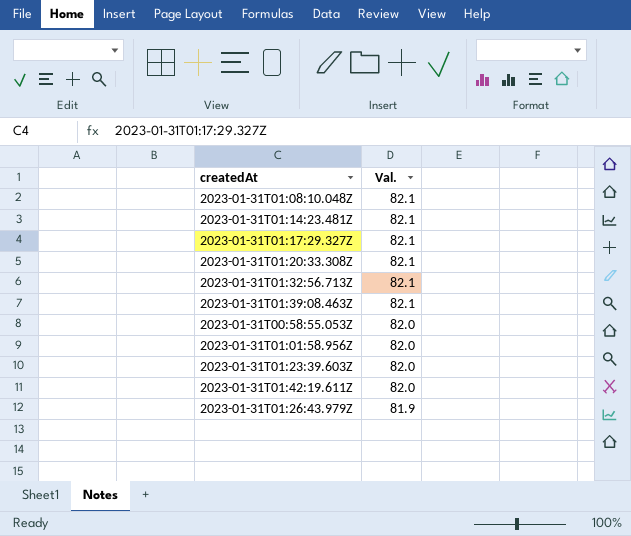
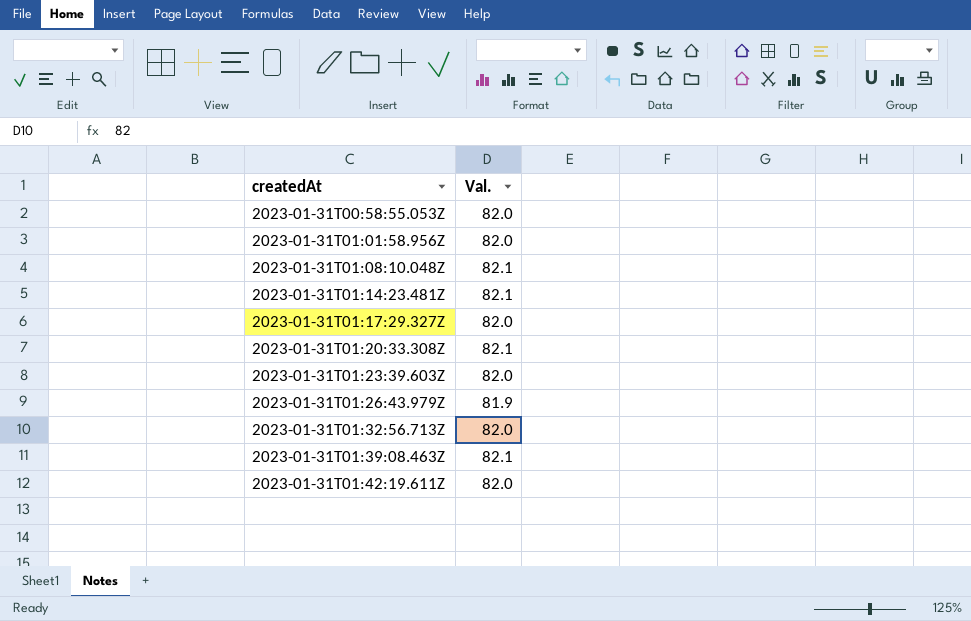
row order: Val. descending -> createdAt ascending
2023-01-31T01:17:29.327Z | Val.: 82.1 -> 82.0
2023-01-31T01:32:56.713Z | Val.: 82.1 -> 82.0

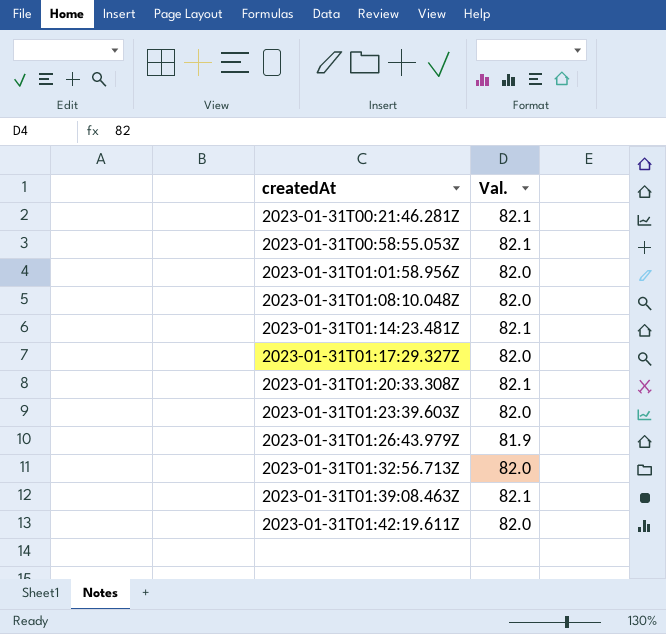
row 2023-01-31T00:21:46.281Z: none -> 82.1
2023-01-31T00:58:55.053Z | Val.: 82.0 -> 82.1
2023-01-31T01:08:10.048Z | Val.: 82.1 -> 82.0

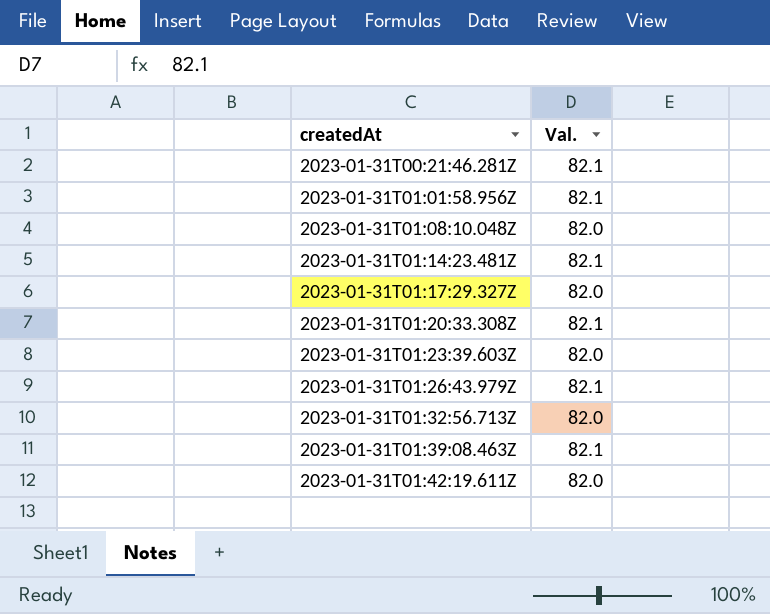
row 2023-01-31T00:58:55.053Z: 82.1 -> none
2023-01-31T01:01:58.956Z | Val.: 82.0 -> 82.1
2023-01-31T01:26:43.979Z | Val.: 81.9 -> 82.1

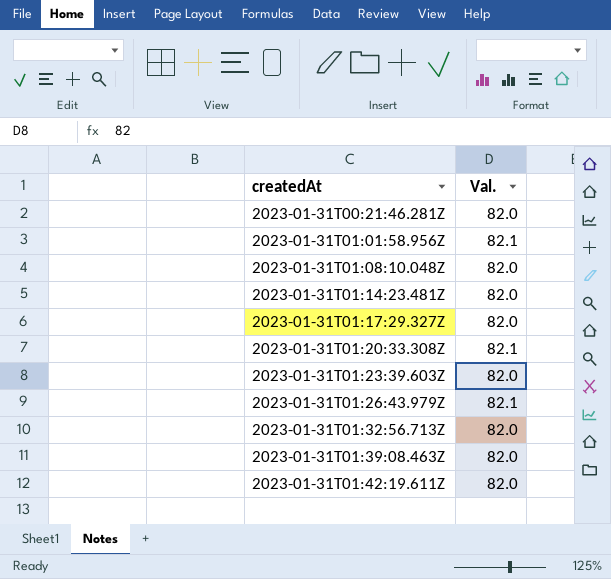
2023-01-31T00:21:46.281Z | Val.: 82.1 -> 82.0
2023-01-31T01:14:23.481Z | Val.: 82.1 -> 82.0
2023-01-31T01:39:08.463Z | Val.: 82.1 -> 82.0

